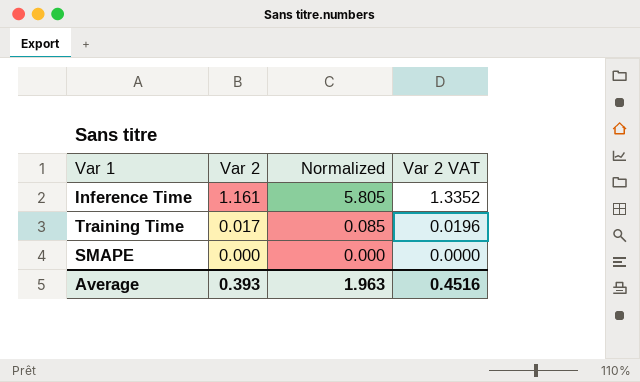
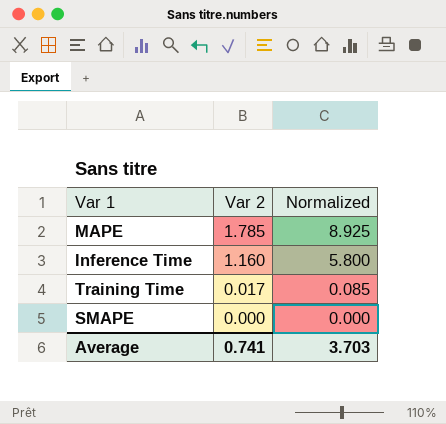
column Var 2 VAT | formula: [Var 2] * 1.15 -> none
row MAPE: none -> 1.785 | 8.925
Inference Time | Var 2: 1.161 -> 1.160
Inference Time | Normalized: 5.805 -> 5.800
Average | Var 2: 0.393 -> 0.741
Average | Normalized: 1.963 -> 3.703

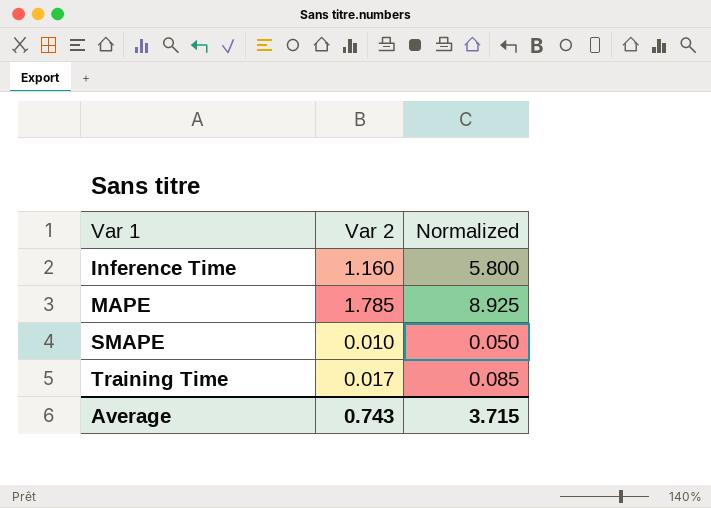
row order: Var 2 descending -> Var 1 ascending
SMAPE | Var 2: 0.000 -> 0.010
SMAPE | Normalized: 0.000 -> 0.050
Average | Var 2: 0.741 -> 0.743
Average | Normalized: 3.703 -> 3.715

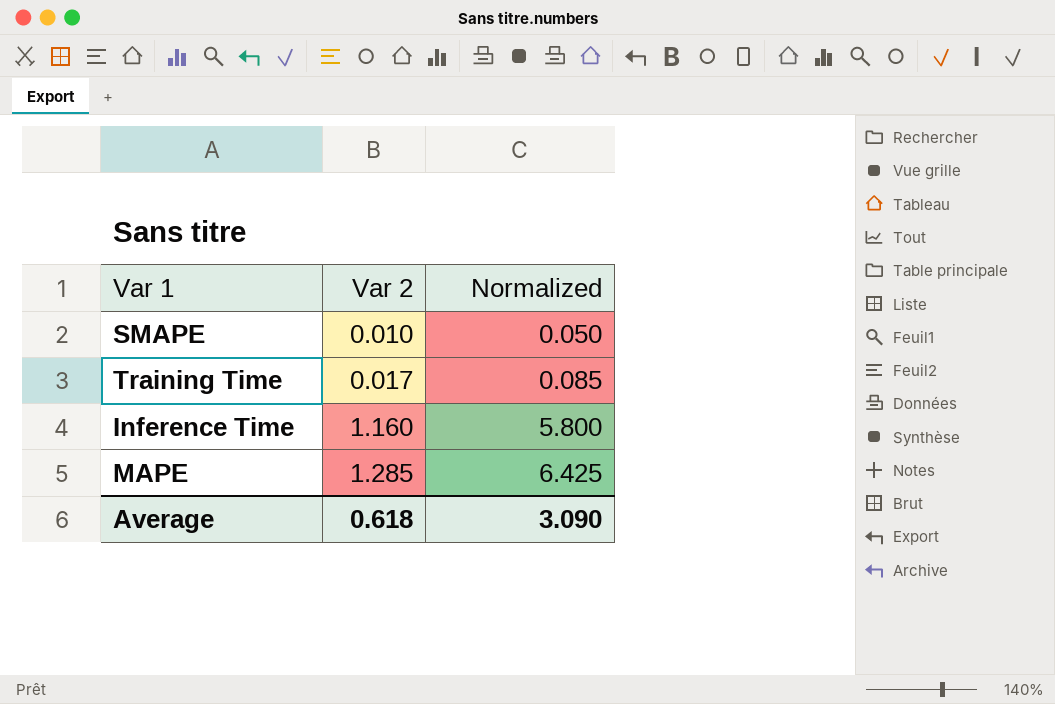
row order: Var 1 ascending -> Var 2 ascending
MAPE | Var 2: 1.785 -> 1.285
MAPE | Normalized: 8.925 -> 6.425
Average | Var 2: 0.743 -> 0.618
Average | Normalized: 3.715 -> 3.090

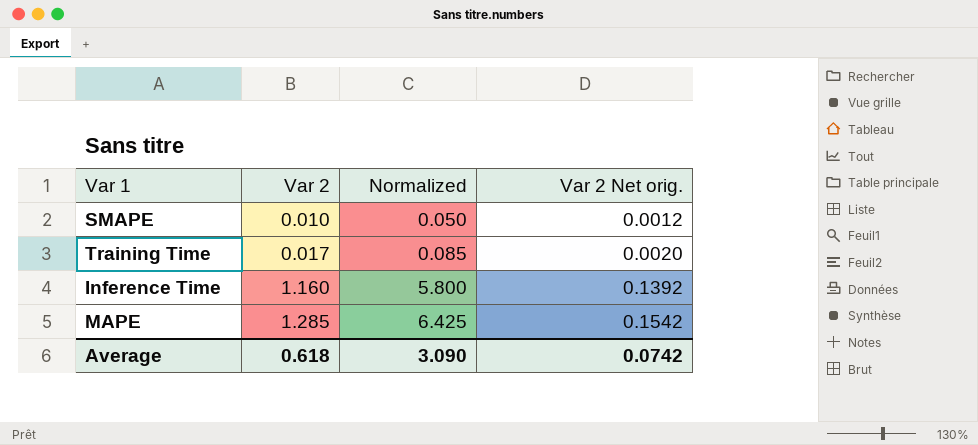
column Var 2 Net orig. | formula: none -> [Var 2] * 0.12

